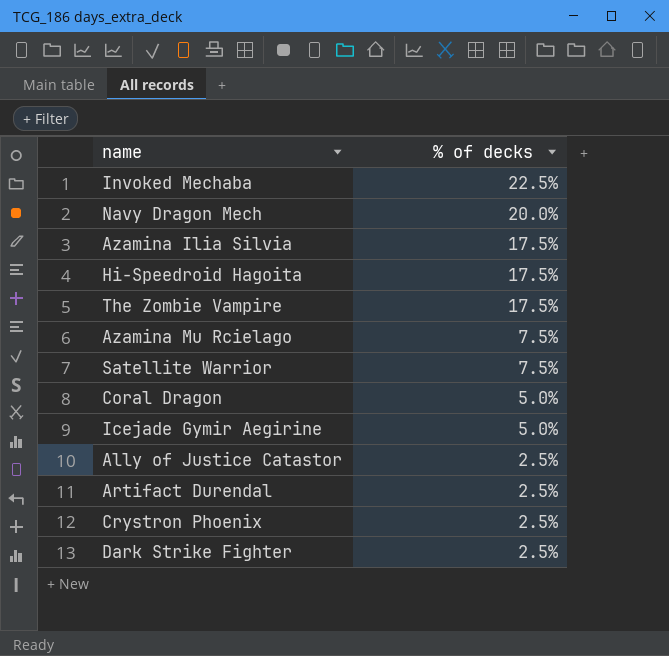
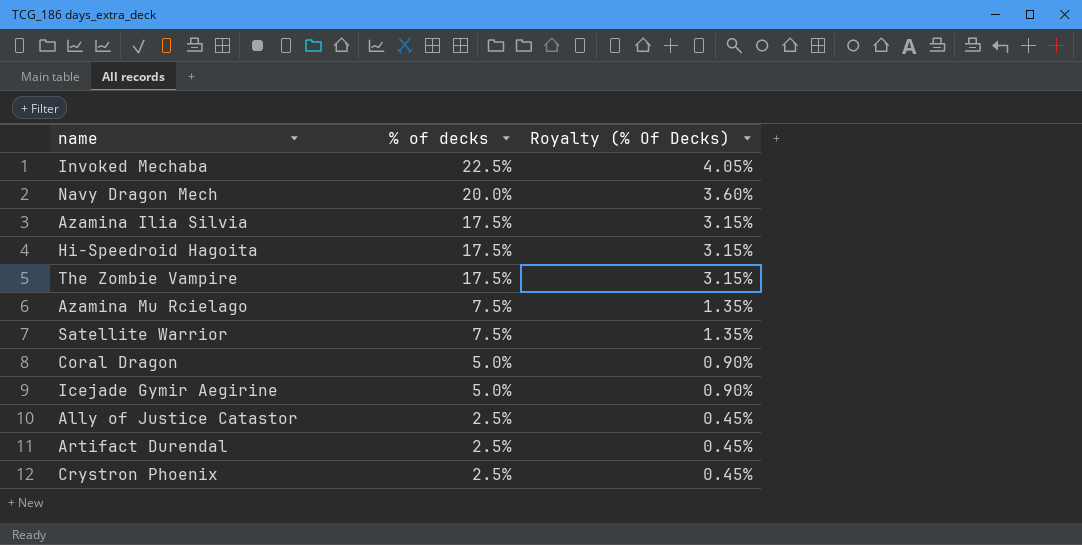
column Royalty (% Of Decks) | formula: none -> [% of decks] * 0.18
row Dark Strike Fighter: 2.5% -> none

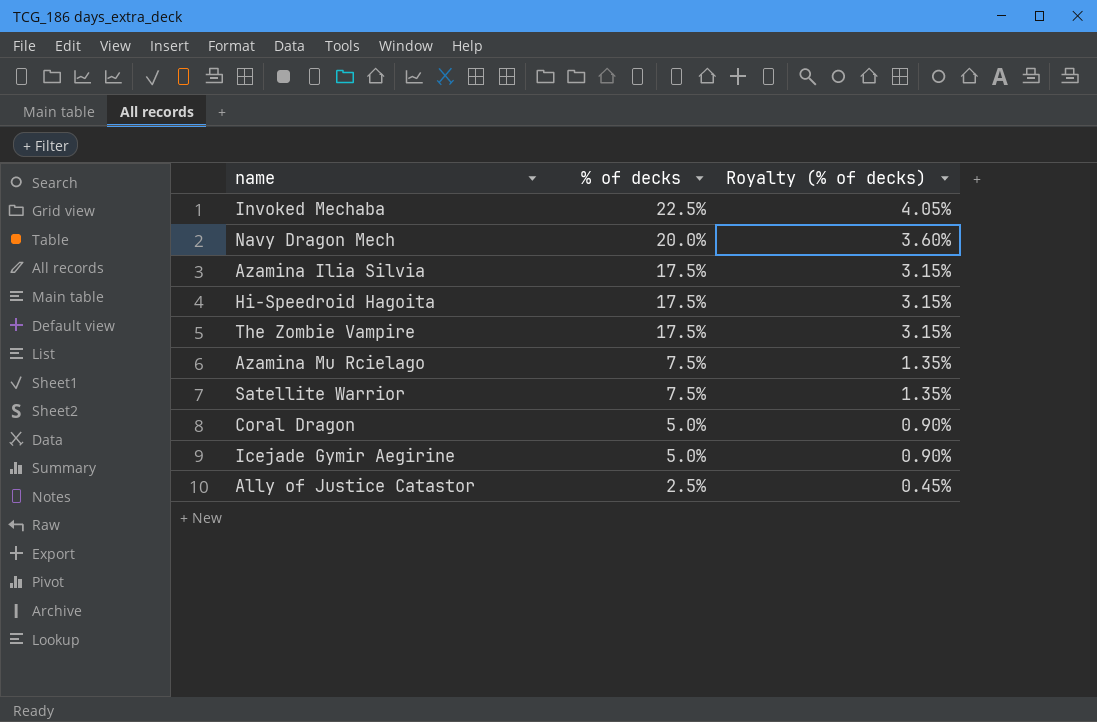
column name: Royalty (% Of Decks) -> Royalty (% of decks)
row Artifact Durendal: 2.5% | 0.45% -> none
row Crystron Phoenix: 2.5% | 0.45% -> none

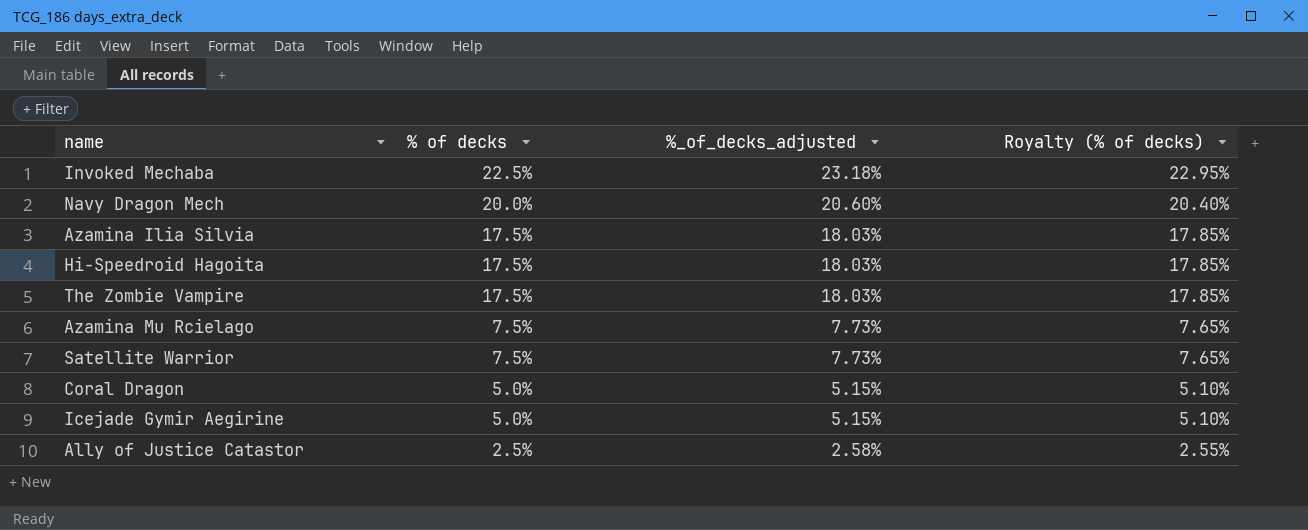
column %_of_decks_adjusted | formula: none -> [% of decks] * 1.03
column Royalty (% of decks) | formula: [% of decks] * 0.18 -> [% of decks] * 1.02

